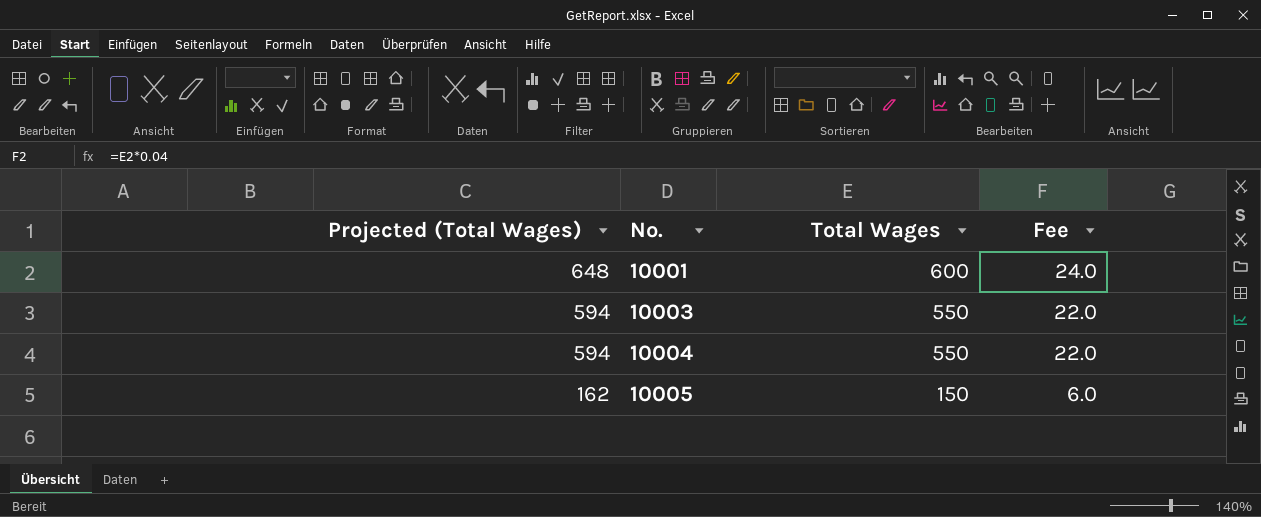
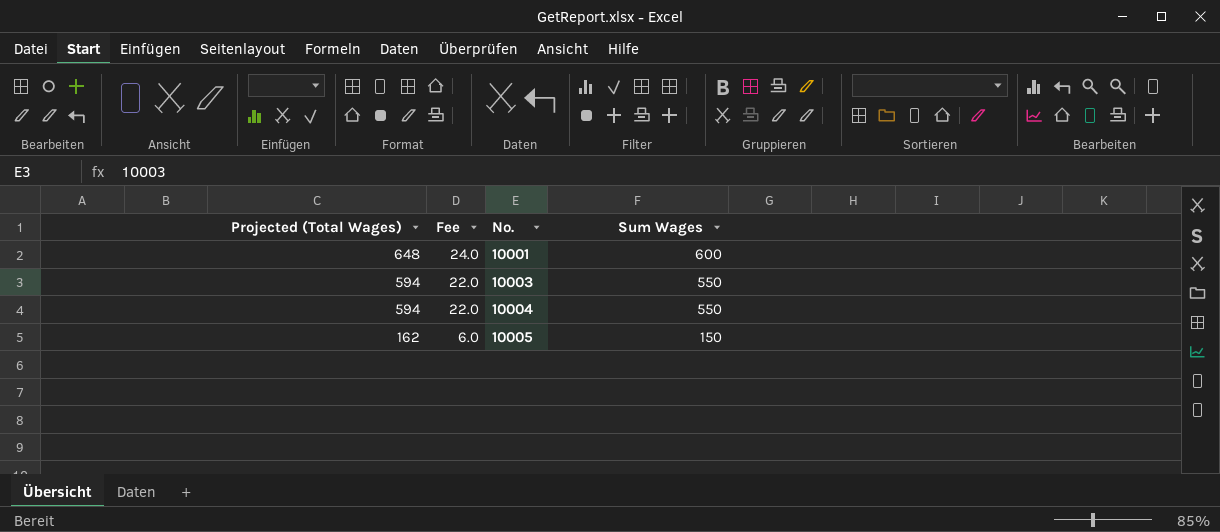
column Fee | position: 4 -> 2
column name: Total Wages -> Sum Wages

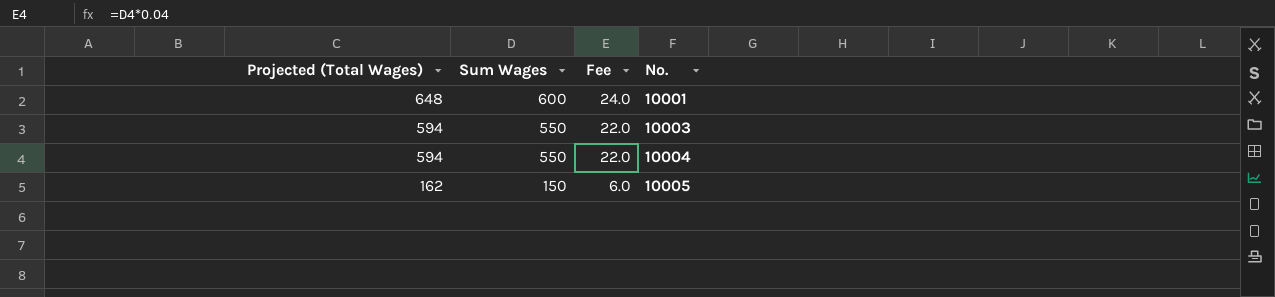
column Sum Wages | position: 4 -> 2

